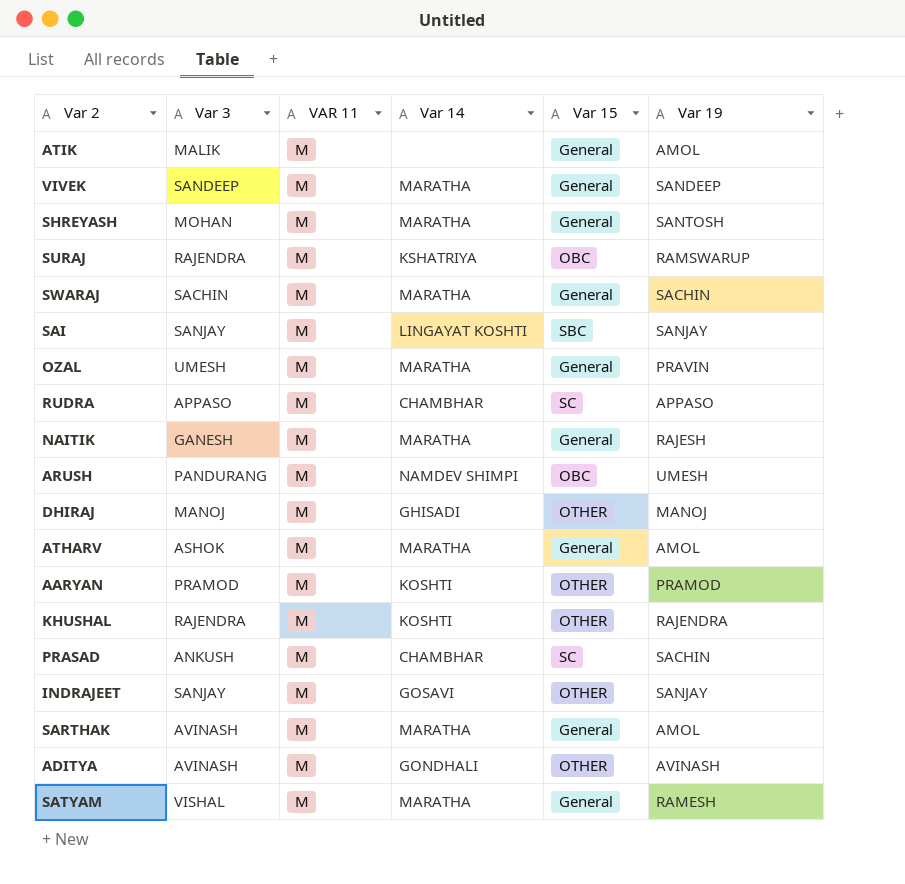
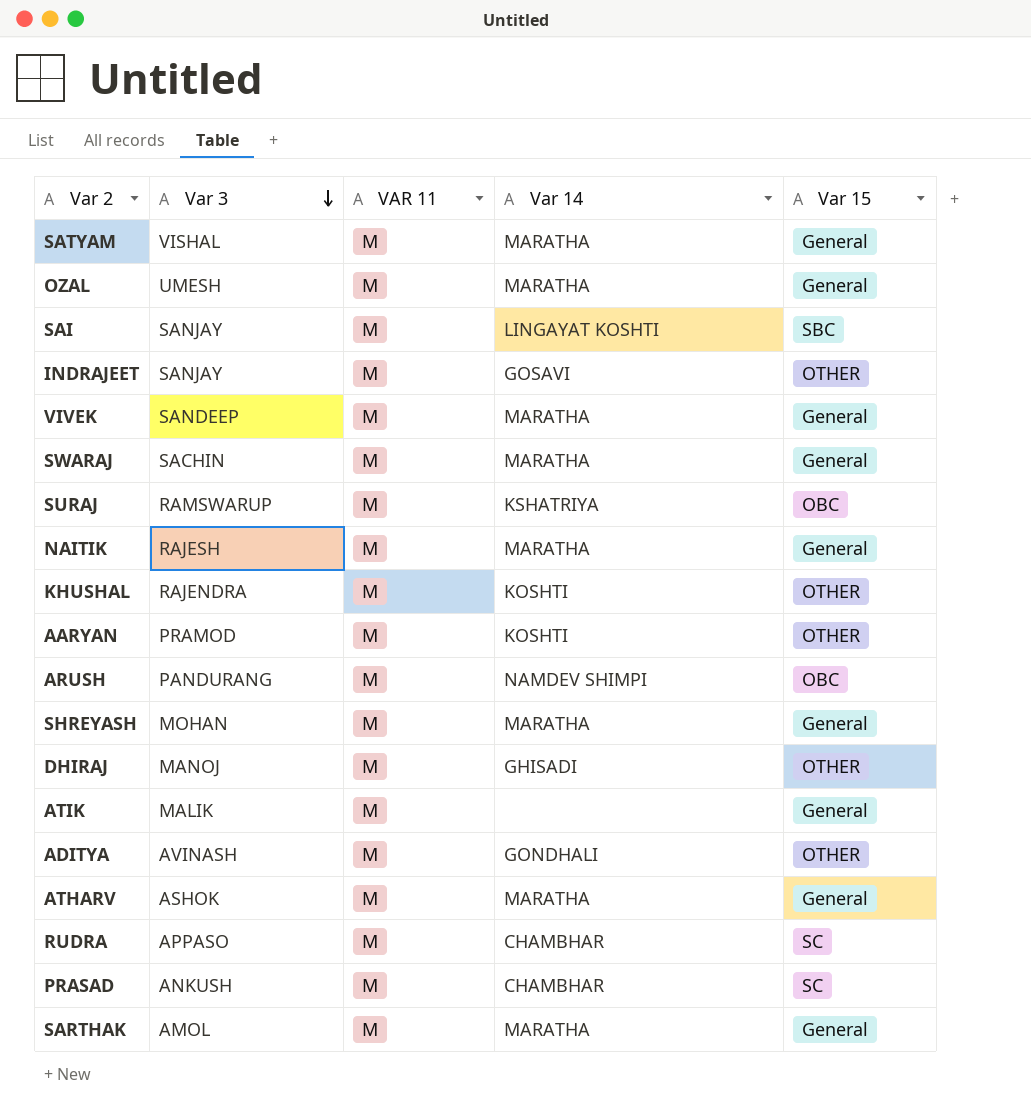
row order: none -> Var 3 descending
column Var 19 | position: 6 -> none
SURAJ | Var 3: RAJENDRA -> RAMSWARUP
NAITIK | Var 3: GANESH -> RAJESH
SARTHAK | Var 3: AVINASH -> AMOL

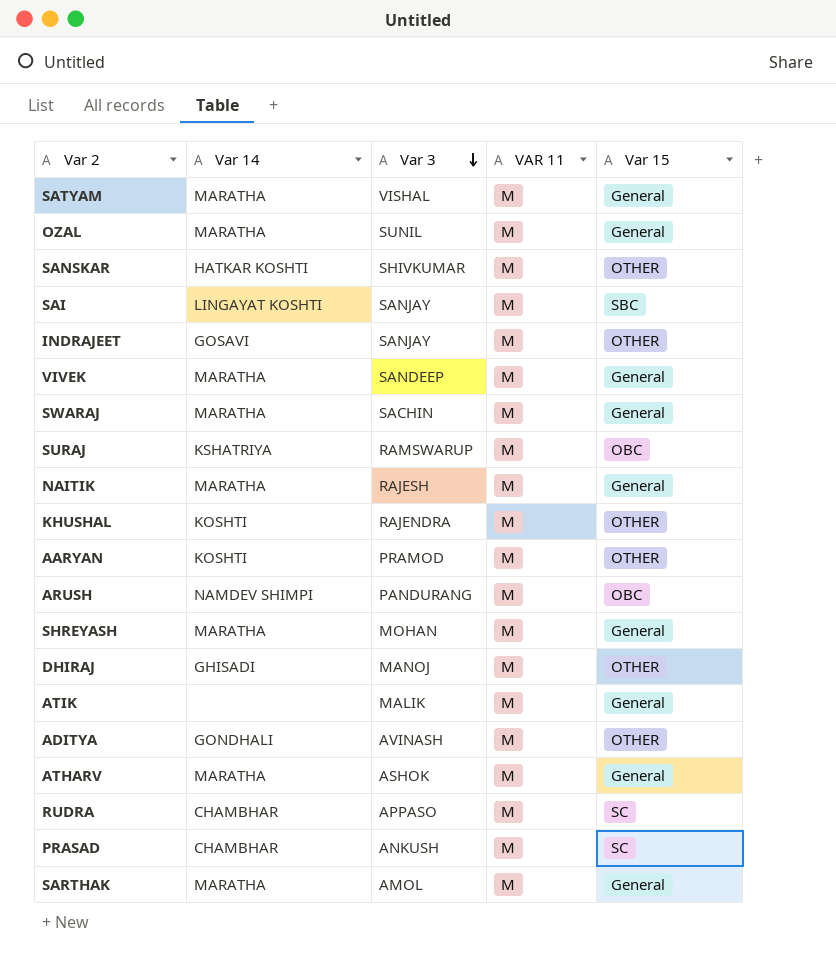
column Var 14 | position: 4 -> 2
OZAL | Var 3: UMESH -> SUNIL
row SANSKAR: none -> HATKAR KOSHTI | SHIVKUMAR | M | OTHER

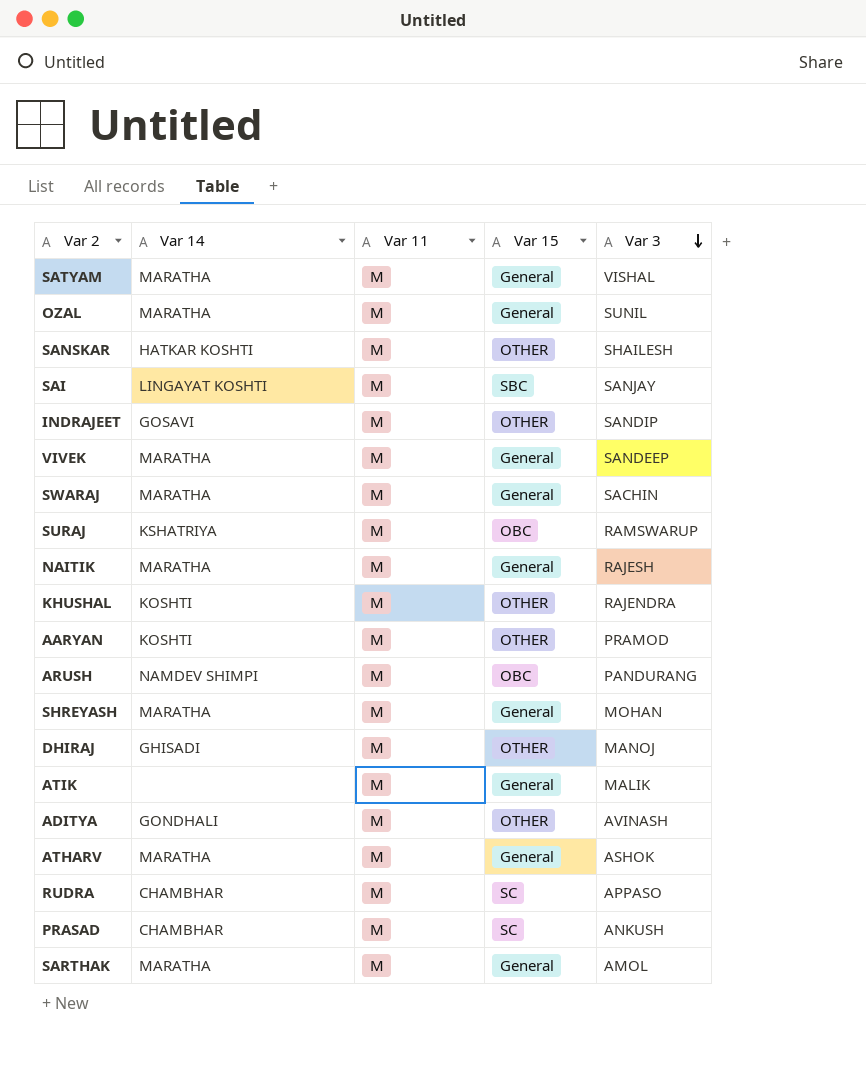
column name: VAR 11 -> Var 11
column Var 3 | position: 3 -> 5
SANSKAR | Var 3: SHIVKUMAR -> SHAILESH
INDRAJEET | Var 3: SANJAY -> SANDIP

